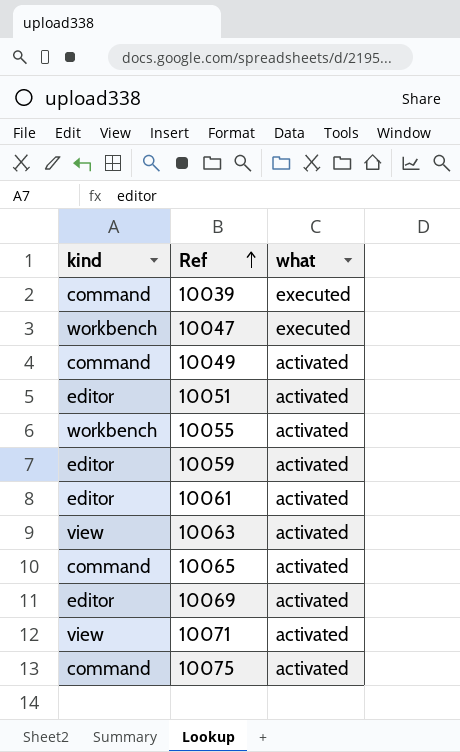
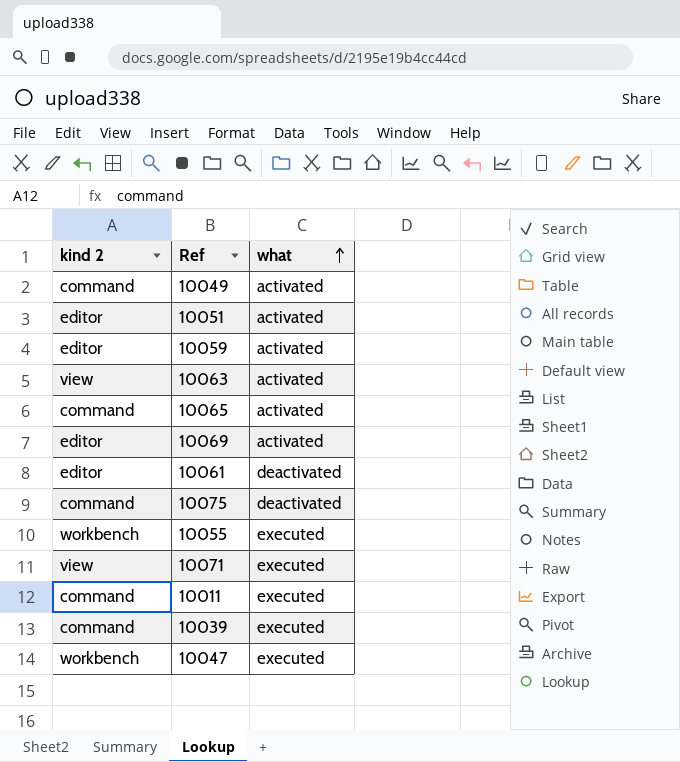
row order: Ref ascending -> what ascending
column name: kind -> kind 2
10061 | what: activated -> deactivated
10075 | what: activated -> deactivated
10055 | what: activated -> executed
10071 | what: activated -> executed
row 10011: none -> command | executed

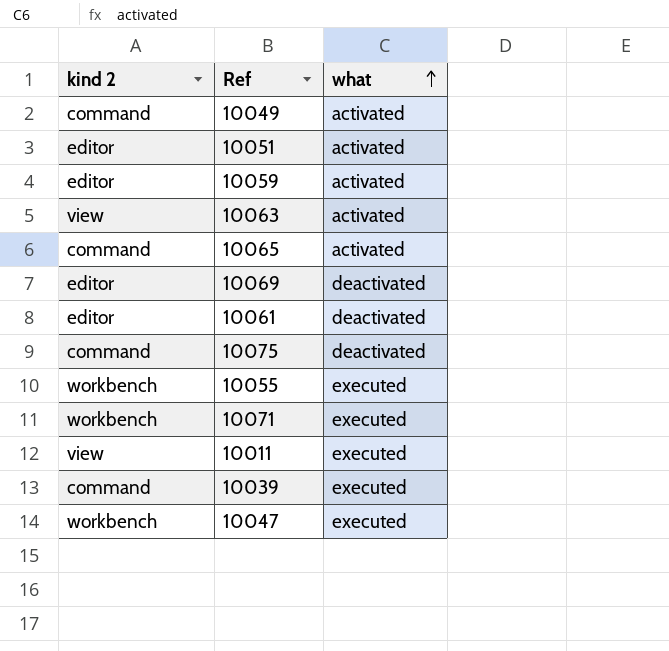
10069 | what: activated -> deactivated
10071 | kind 2: view -> workbench
10011 | kind 2: command -> view

